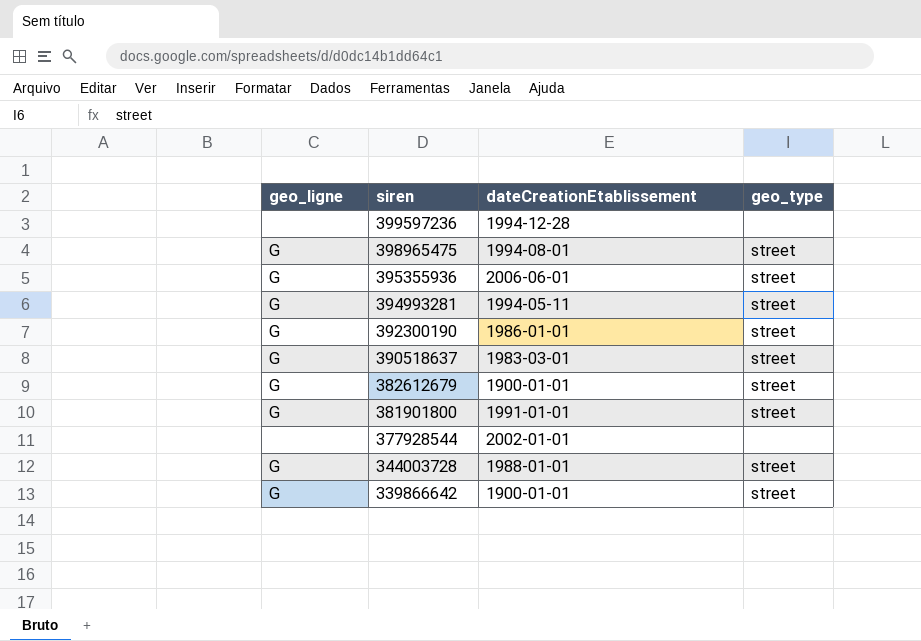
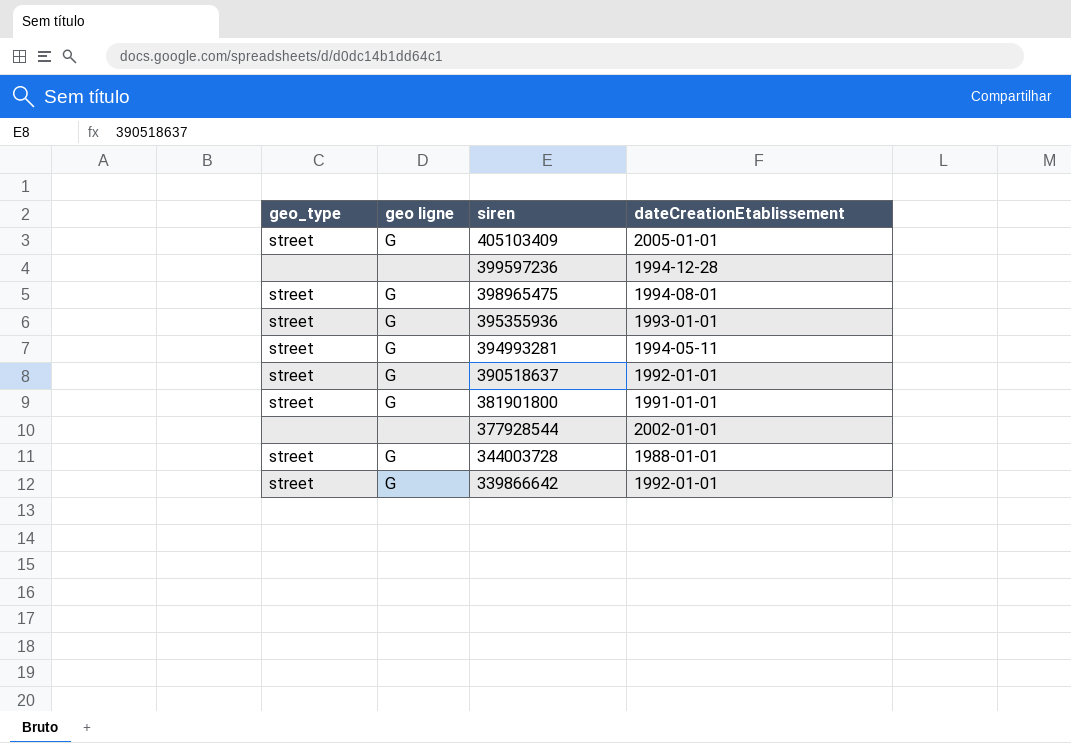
column geo_type | position: 4 -> 1
column name: geo_ligne -> geo ligne
row 392300190: G | 1986-01-01 | street -> none
row 382612679: G | 1900-01-01 | street -> none
row 405103409: none -> street | G | 2005-01-01
395355936 | dateCreationEtablissement: 2006-06-01 -> 1993-01-01
390518637 | dateCreationEtablissement: 1983-03-01 -> 1992-01-01
339866642 | dateCreationEtablissement: 1900-01-01 -> 1992-01-01

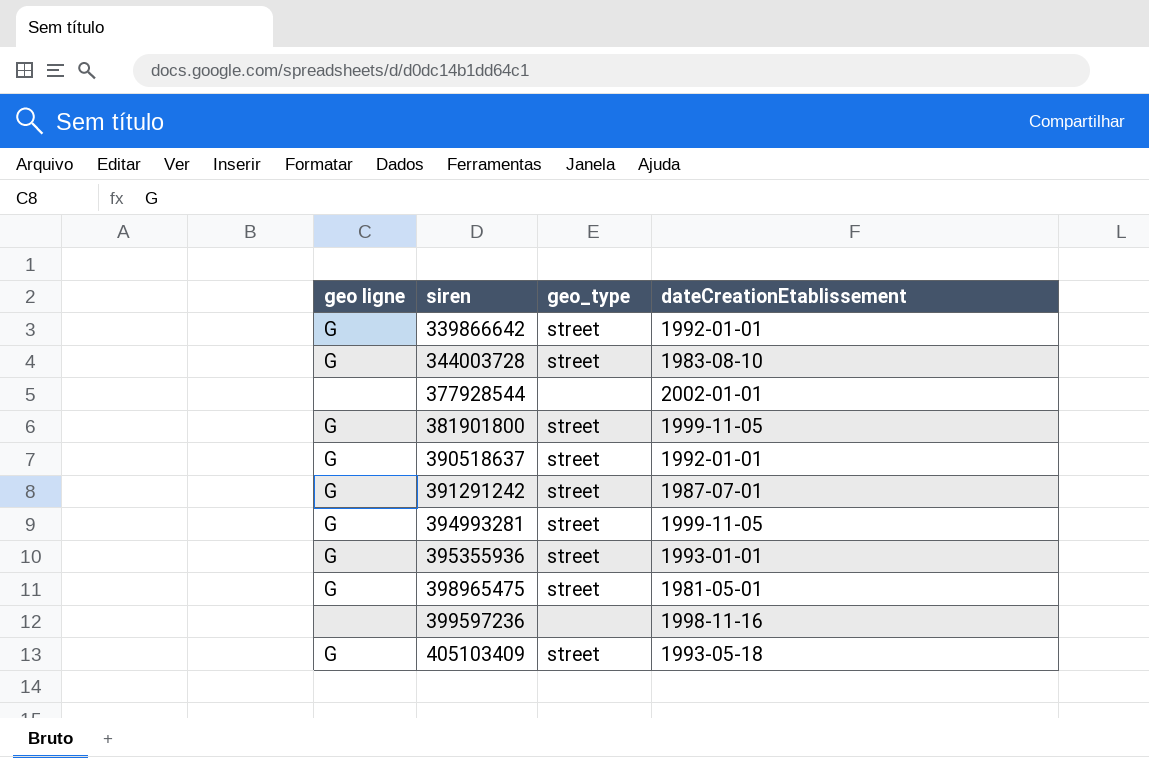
row order: siren descending -> siren ascending
column geo_type | position: 1 -> 3
344003728 | dateCreationEtablissement: 1988-01-01 -> 1983-08-10
381901800 | dateCreationEtablissement: 1991-01-01 -> 1999-11-05
row 391291242: none -> G | street | 1987-07-01
394993281 | dateCreationEtablissement: 1994-05-11 -> 1999-11-05
398965475 | dateCreationEtablissement: 1994-08-01 -> 1981-05-01
399597236 | dateCreationEtablissement: 1994-12-28 -> 1998-11-16
405103409 | dateCreationEtablissement: 2005-01-01 -> 1993-05-18

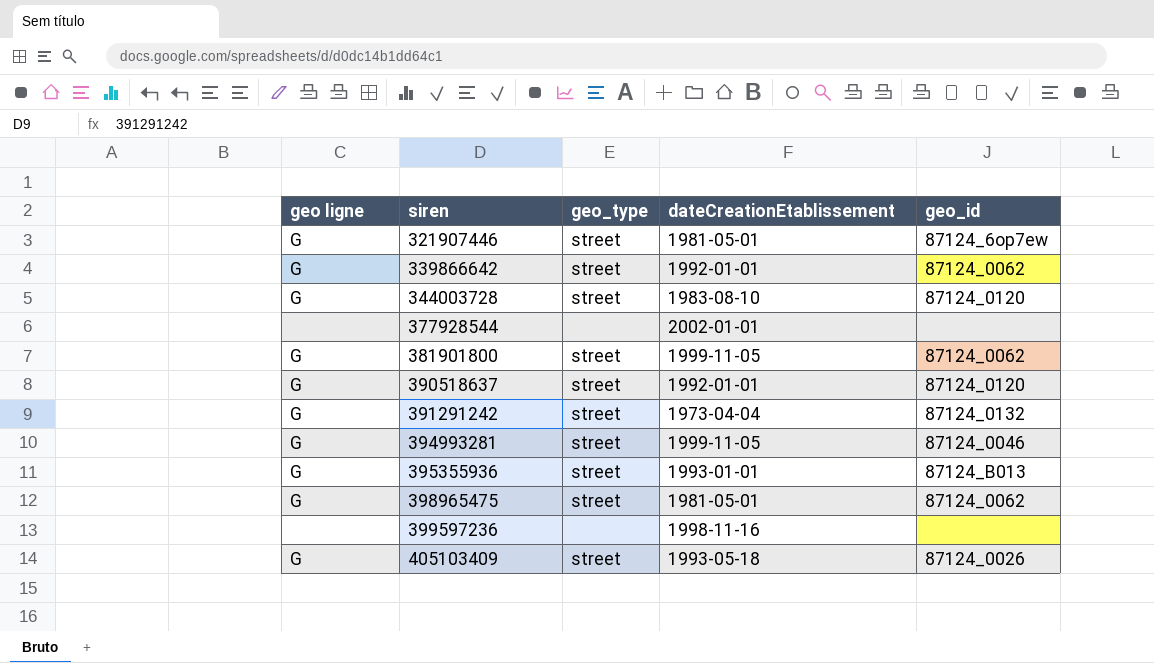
column geo_id | position: none -> 5
row 321907446: none -> G | street | 1981-05-01 | 87124_6op7ew
391291242 | dateCreationEtablissement: 1987-07-01 -> 1973-04-04

